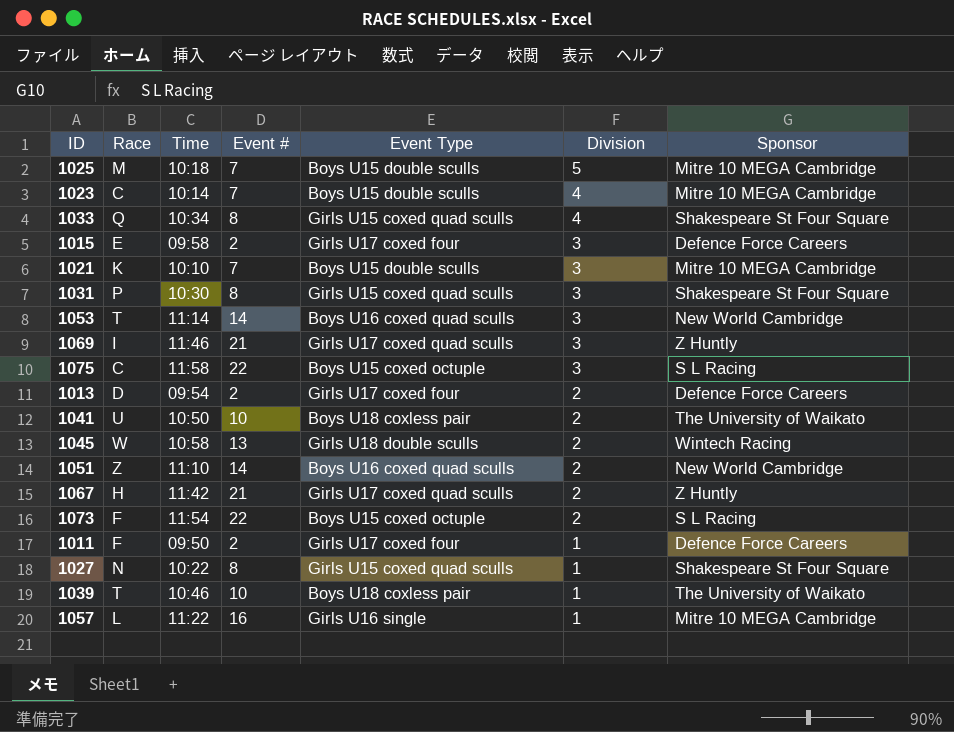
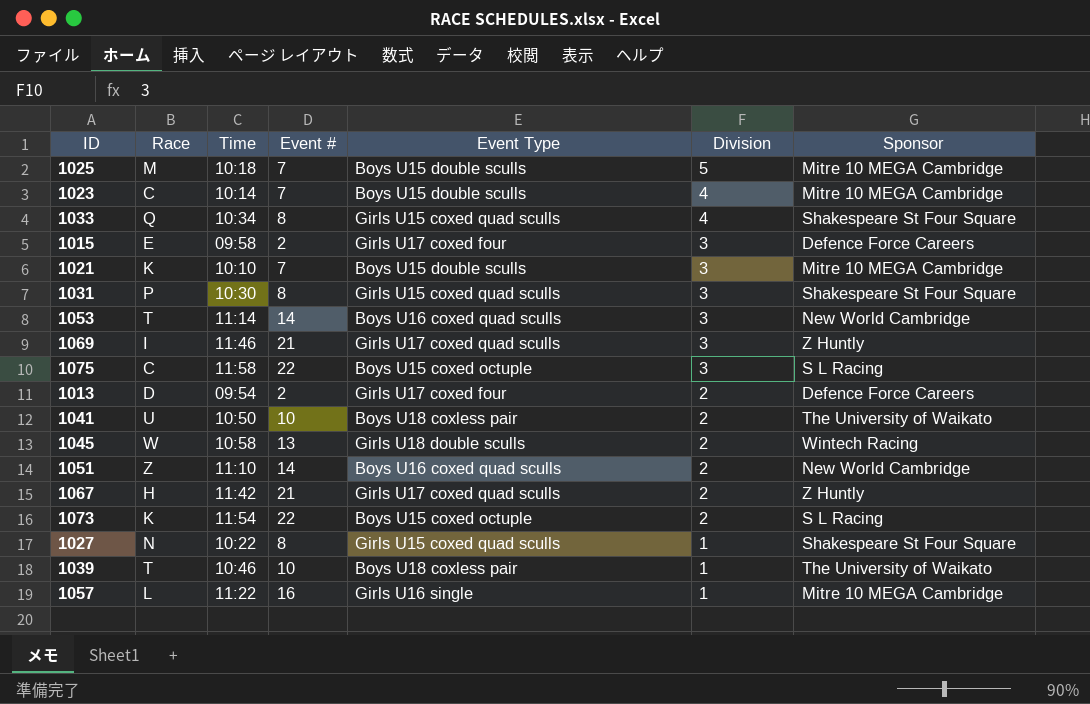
row 1011: F | 09:50 | 2 | Girls U17 coxed four | 1 | Defence Force Careers -> none
1073 | Race: F -> K

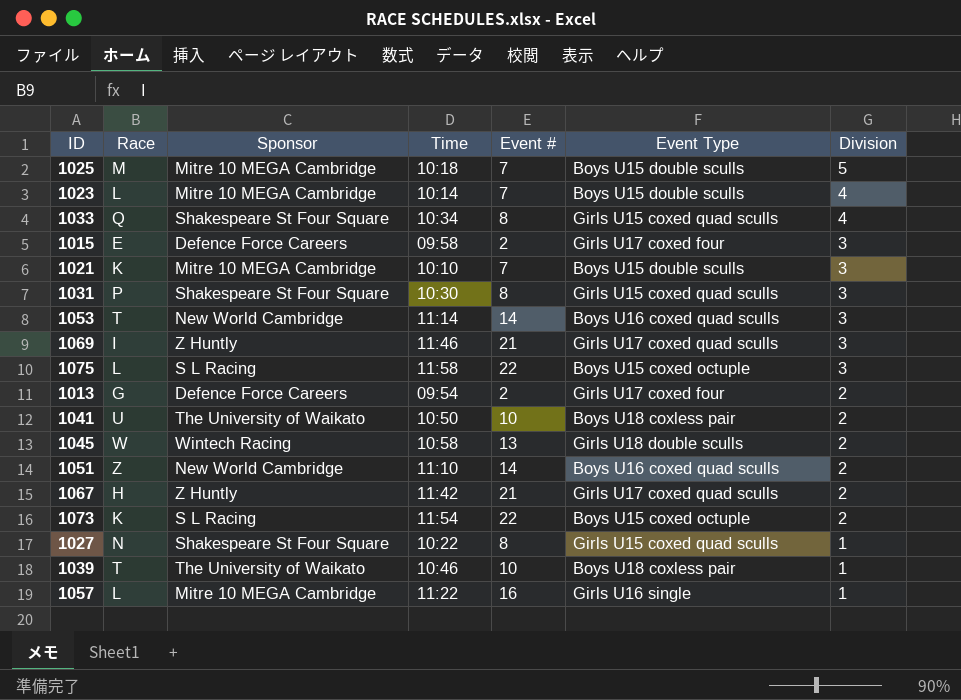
column Sponsor | position: 7 -> 3
1023 | Race: C -> L
1075 | Race: C -> L
1013 | Race: D -> G

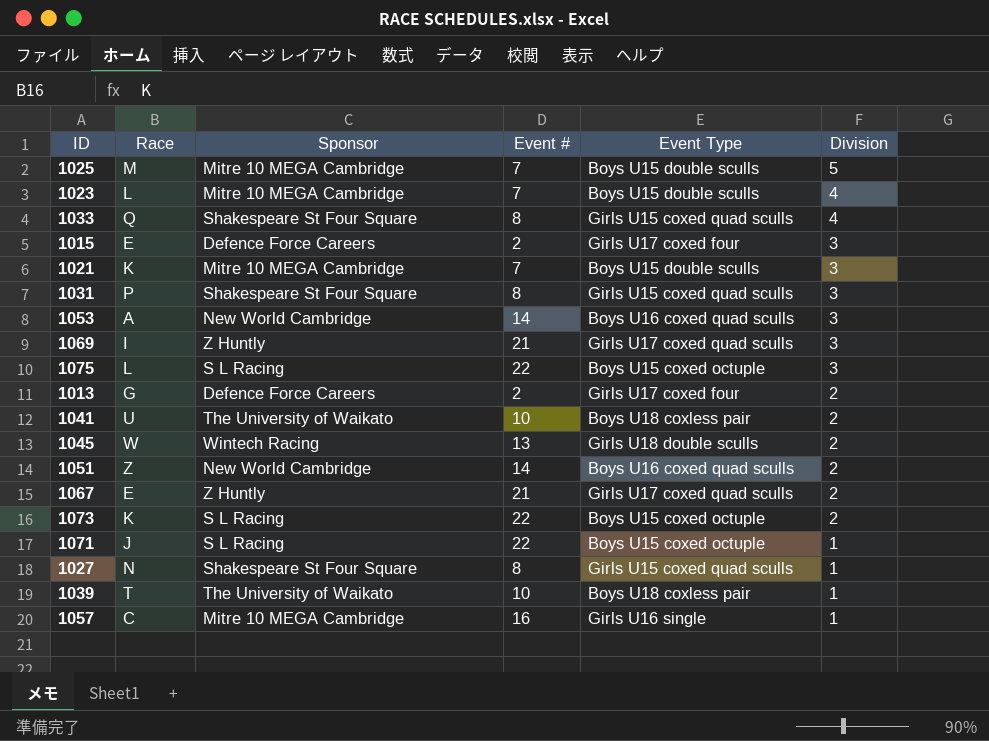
column Time | position: 4 -> none
1053 | Race: T -> A
1067 | Race: H -> E
row 1071: none -> J | S L Racing | 22 | Boys U15 coxed octuple | 1
1057 | Race: L -> C

